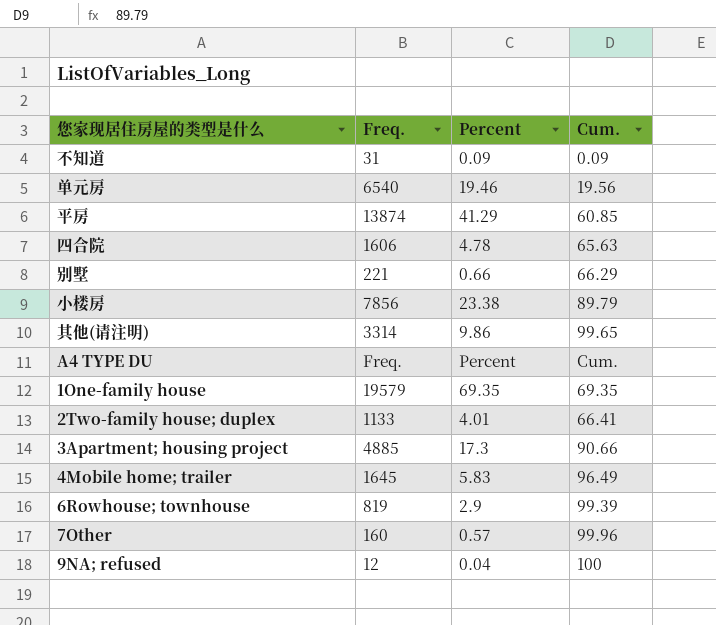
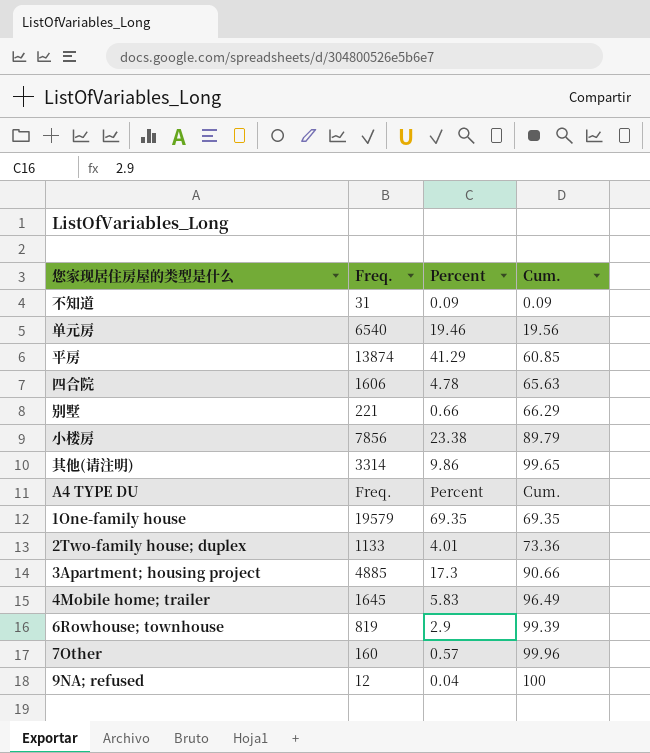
2Two-family house; duplex | Cum.: 66.41 -> 73.36

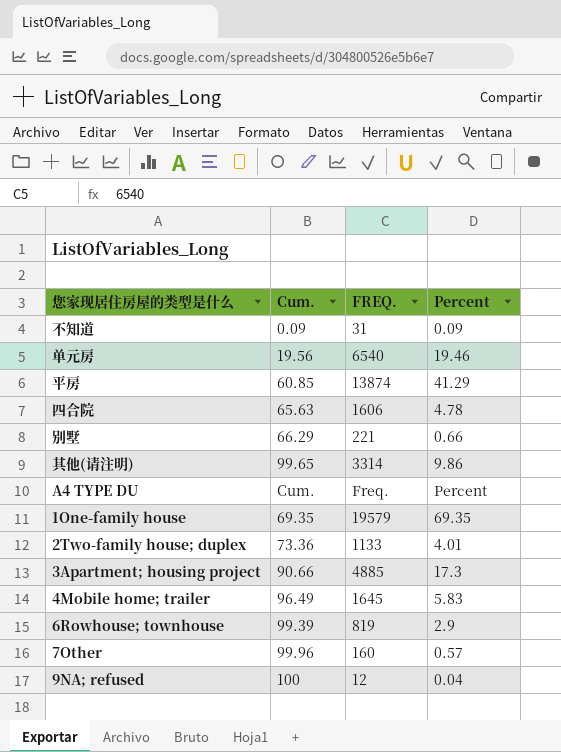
column Cum. | position: 4 -> 2
column name: Freq. -> FREQ.
row 小楼房: 7856 | 23.38 | 89.79 -> none

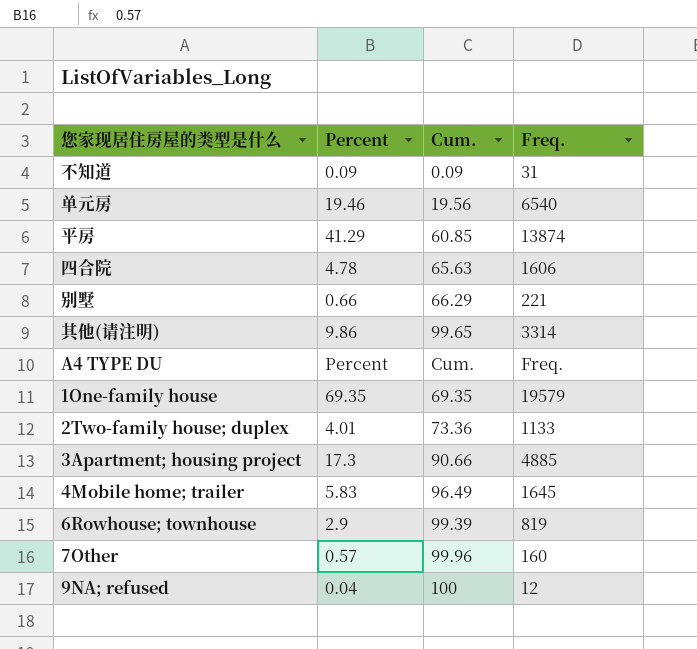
column Percent | position: 4 -> 2
column name: FREQ. -> Freq.

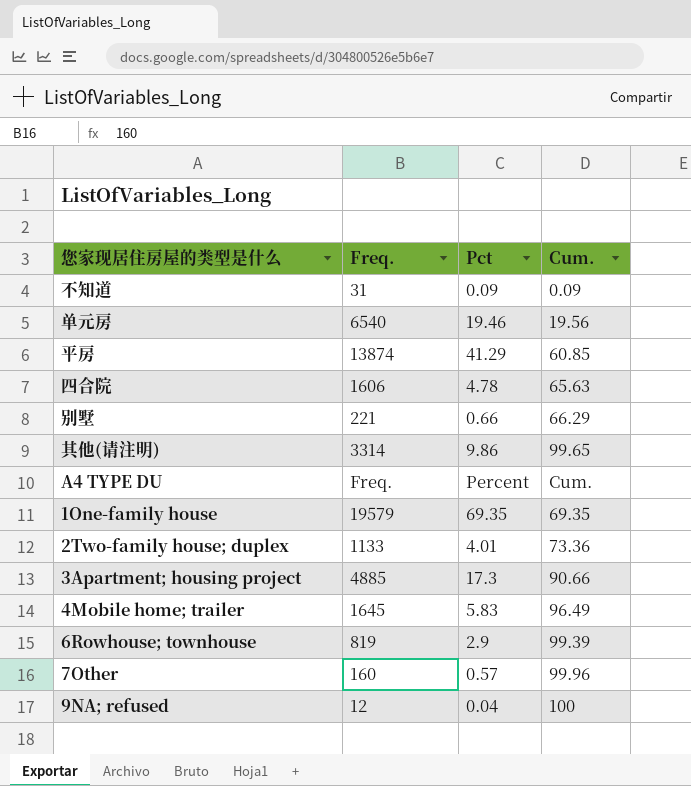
column Freq. | position: 4 -> 2
column name: Percent -> Pct

